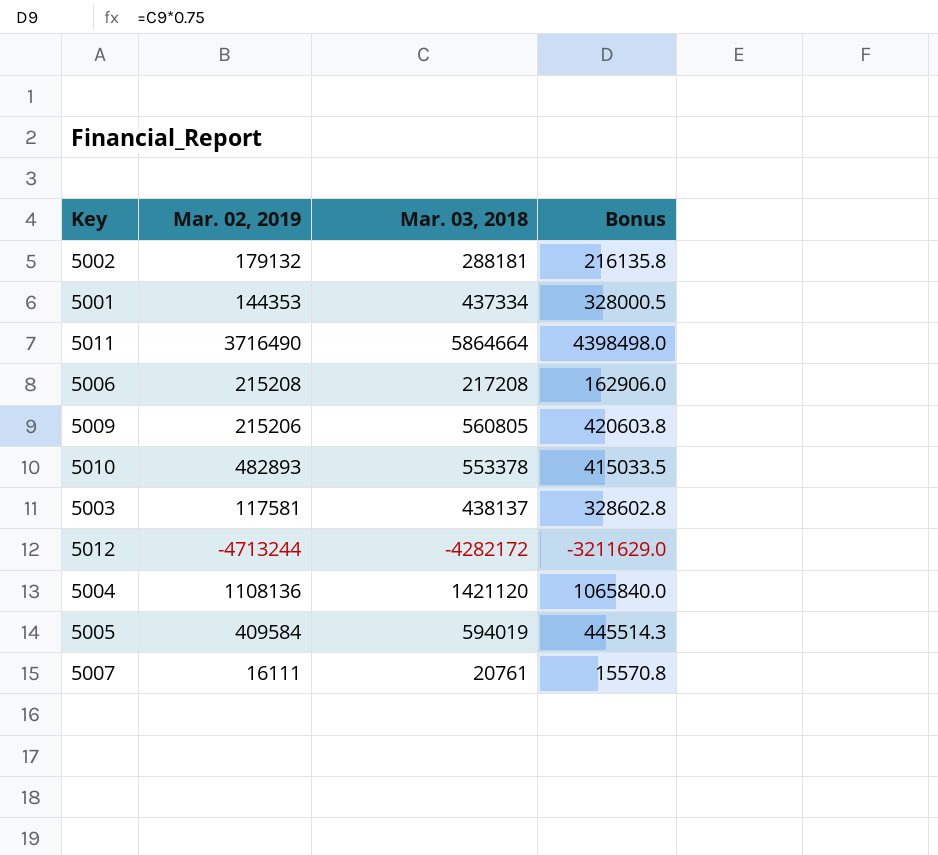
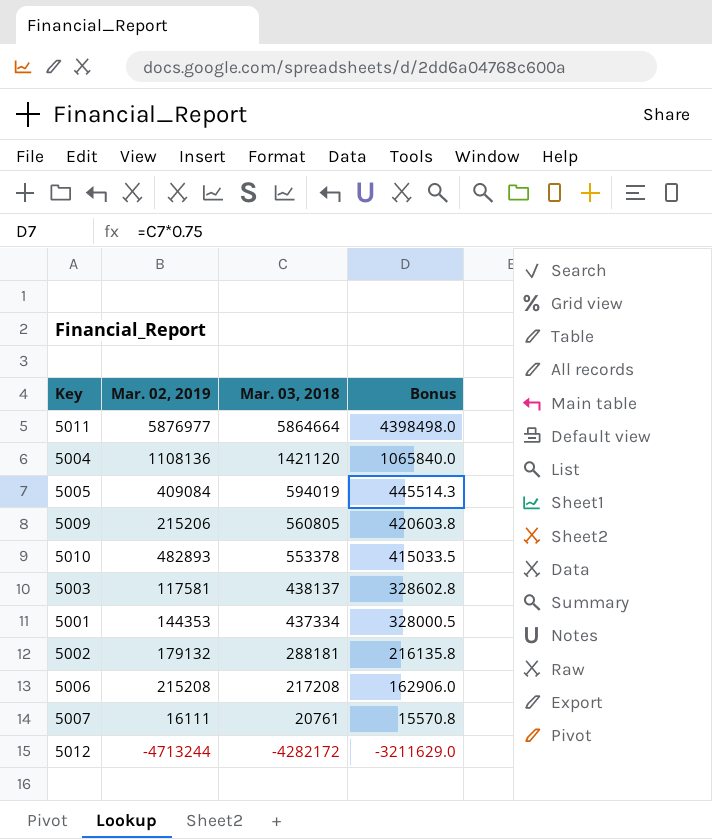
row order: none -> Mar. 03, 2018 descending
5011 | Mar. 02, 2019: 3716490 -> 5876977
5005 | Mar. 02, 2019: 409584 -> 409084

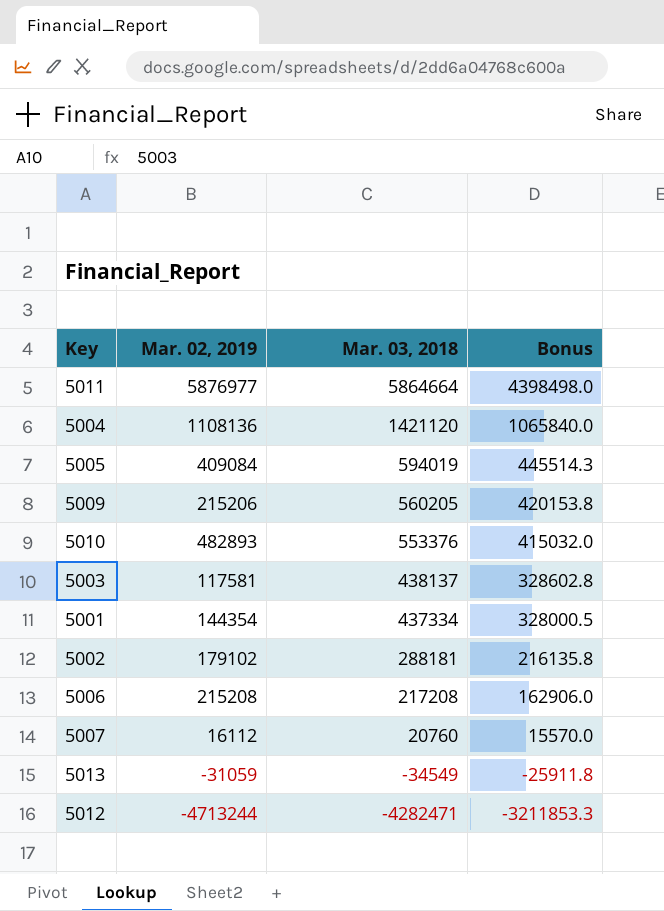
5009 | Mar. 03, 2018: 560805 -> 560205
5009 | Bonus: 420603.8 -> 420153.8
5010 | Mar. 03, 2018: 553378 -> 553376
5010 | Bonus: 415033.5 -> 415032.0
5001 | Mar. 02, 2019: 144353 -> 144354
5002 | Mar. 02, 2019: 179132 -> 179102
5007 | Mar. 02, 2019: 16111 -> 16112
5007 | Mar. 03, 2018: 20761 -> 20760
5007 | Bonus: 15570.8 -> 15570.0
row 5013: none -> -31059 | -34549 | -25911.8
5012 | Mar. 03, 2018: -4282172 -> -4282471
5012 | Bonus: -3211629.0 -> -3211853.3

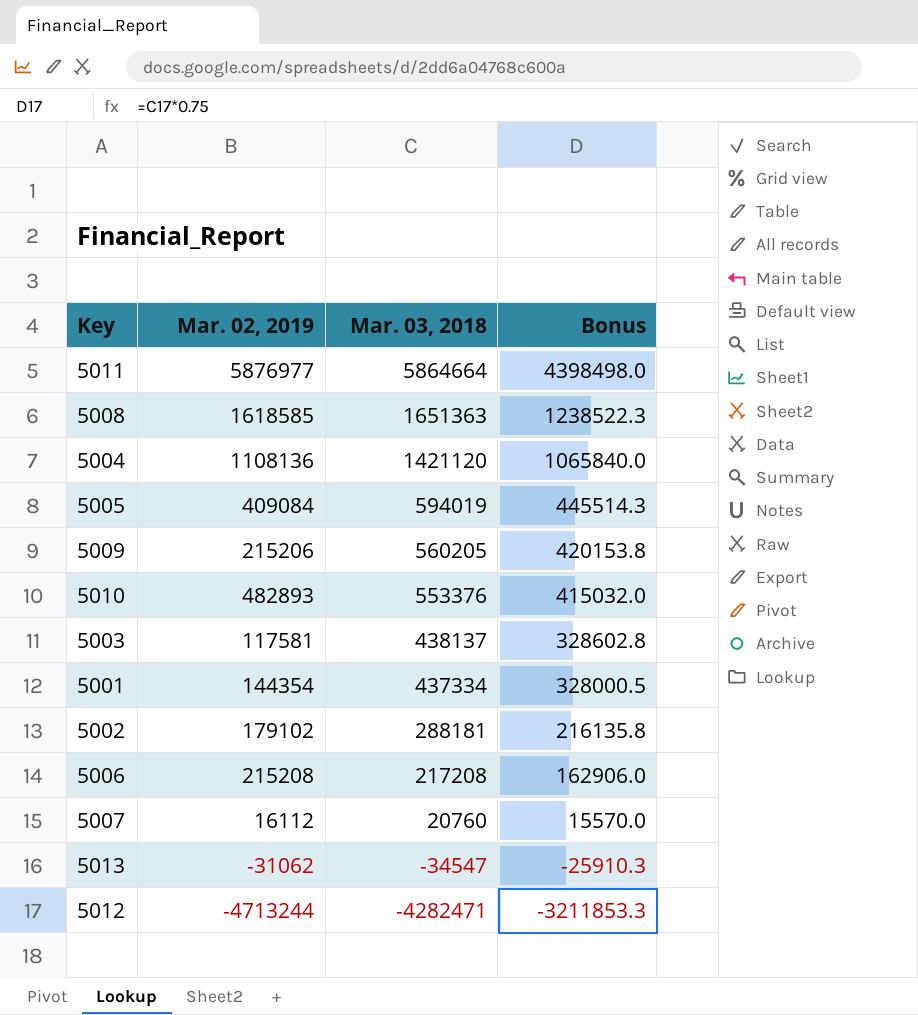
row 5008: none -> 1618585 | 1651363 | 1238522.3
5013 | Mar. 02, 2019: -31059 -> -31062
5013 | Mar. 03, 2018: -34549 -> -34547
5013 | Bonus: -25911.8 -> -25910.3

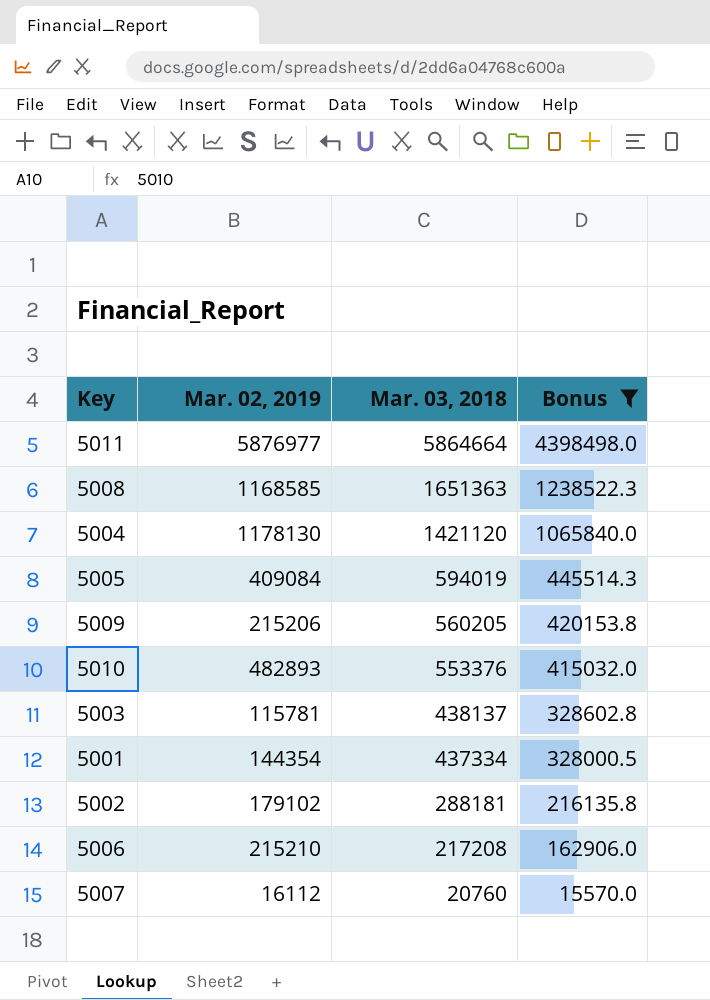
filter: none -> Bonus >= 15570.0
5008 | Mar. 02, 2019: 1618585 -> 1168585
5004 | Mar. 02, 2019: 1108136 -> 1178130
5003 | Mar. 02, 2019: 117581 -> 115781
5006 | Mar. 02, 2019: 215208 -> 215210

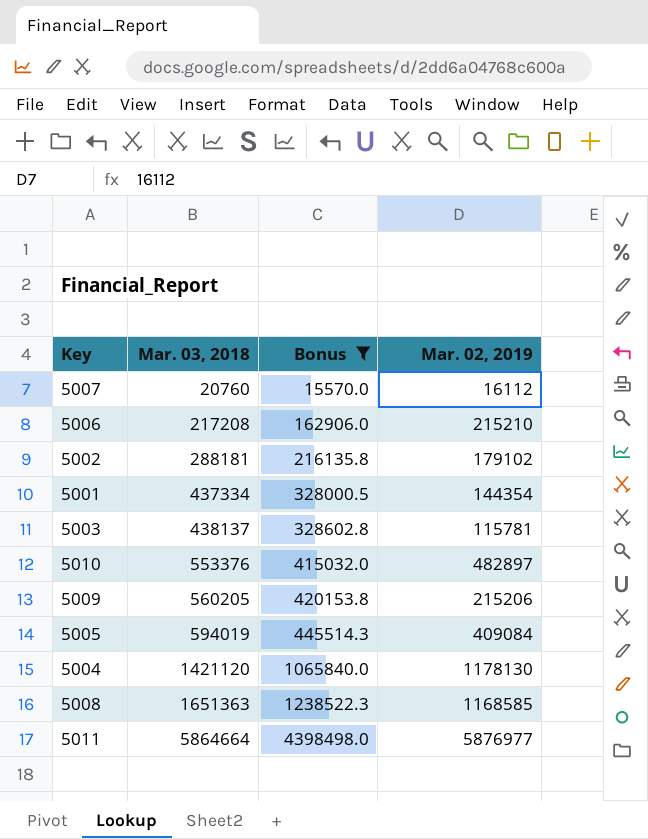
row order: Mar. 03, 2018 descending -> Mar. 03, 2018 ascending
column Mar. 02, 2019 | position: 2 -> 4
5010 | Mar. 02, 2019: 482893 -> 482897

